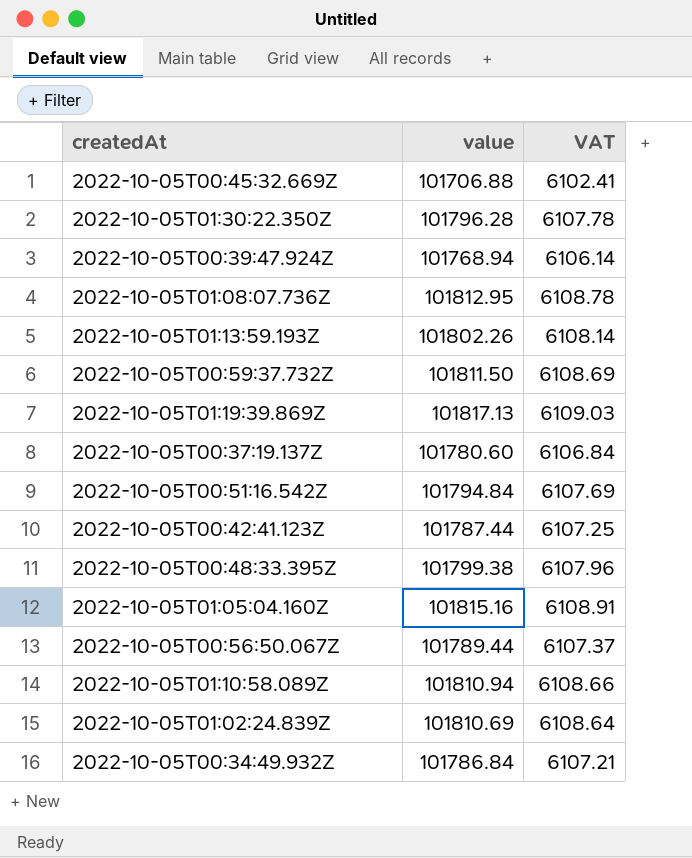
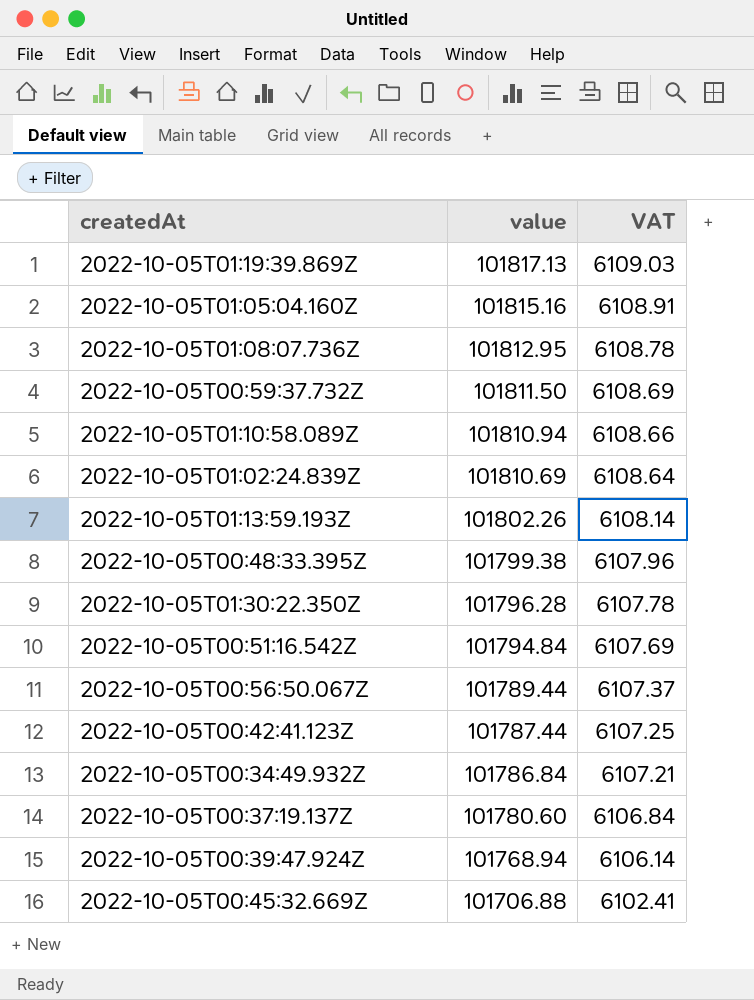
row order: none -> value descending

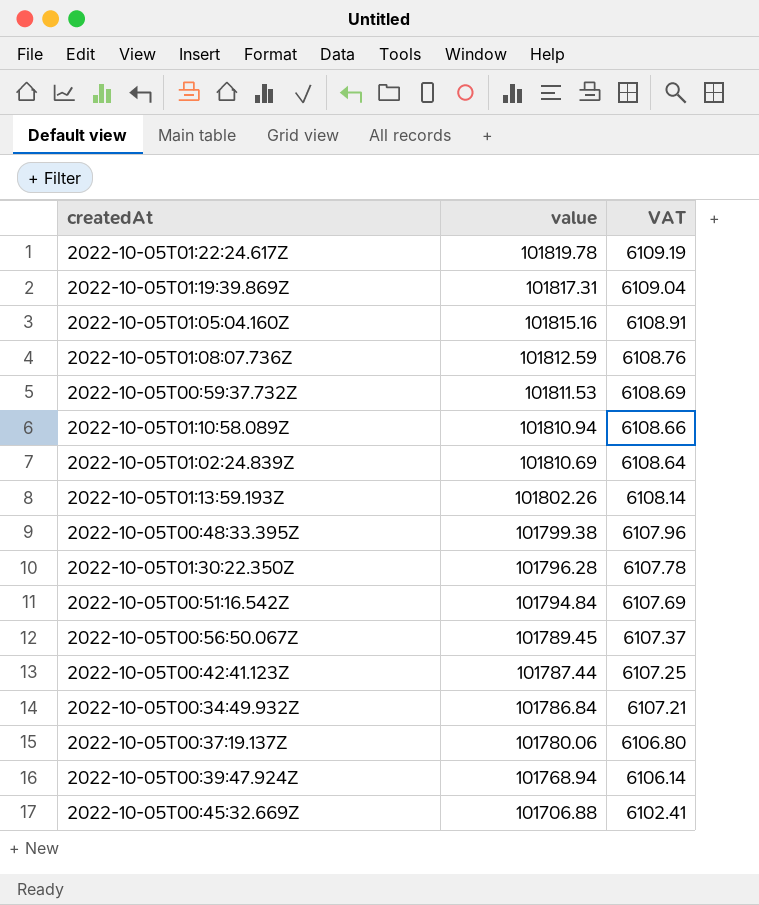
row 2022-10-05T01:22:24.617Z: none -> 101819.78 | 6109.19
2022-10-05T01:19:39.869Z | value: 101817.13 -> 101817.31
2022-10-05T01:19:39.869Z | VAT: 6109.03 -> 6109.04
2022-10-05T01:08:07.736Z | value: 101812.95 -> 101812.59
2022-10-05T01:08:07.736Z | VAT: 6108.78 -> 6108.76
2022-10-05T00:59:37.732Z | value: 101811.50 -> 101811.53
2022-10-05T00:56:50.067Z | value: 101789.44 -> 101789.45
2022-10-05T00:37:19.137Z | value: 101780.60 -> 101780.06
2022-10-05T00:37:19.137Z | VAT: 6106.84 -> 6106.80

